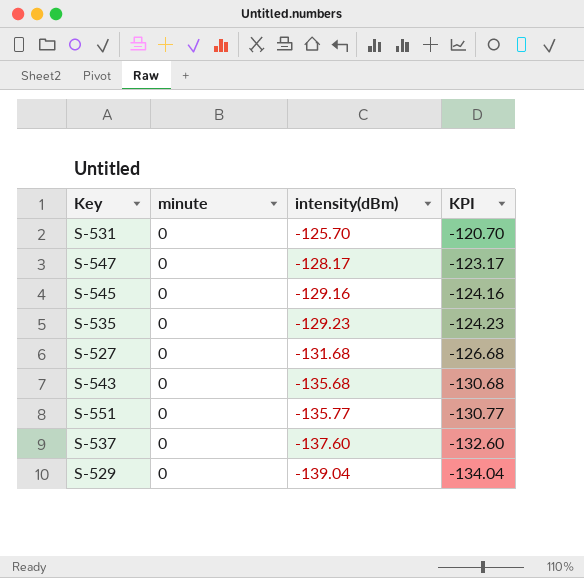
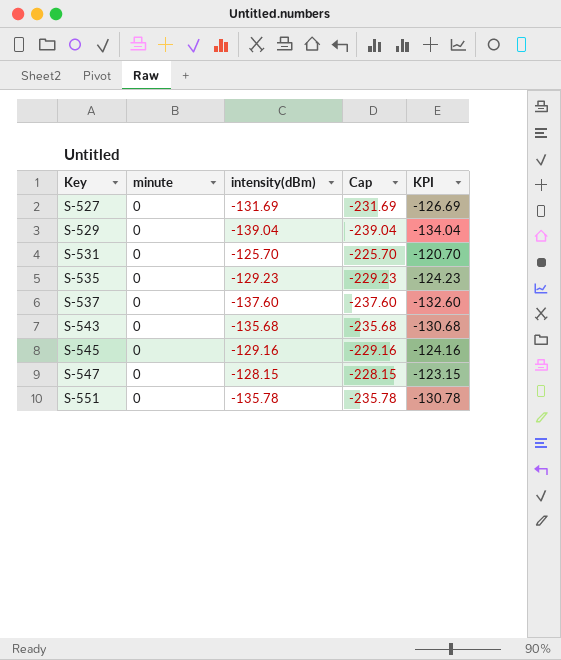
row order: intensity(dBm) descending -> Key ascending
column Cap | formula: none -> [intensity(dBm)] - 100
S-527 | intensity(dBm): -131.68 -> -131.69
S-527 | KPI: -126.68 -> -126.69
S-547 | intensity(dBm): -128.17 -> -128.15
S-547 | KPI: -123.17 -> -123.15
S-551 | intensity(dBm): -135.77 -> -135.78
S-551 | KPI: -130.77 -> -130.78

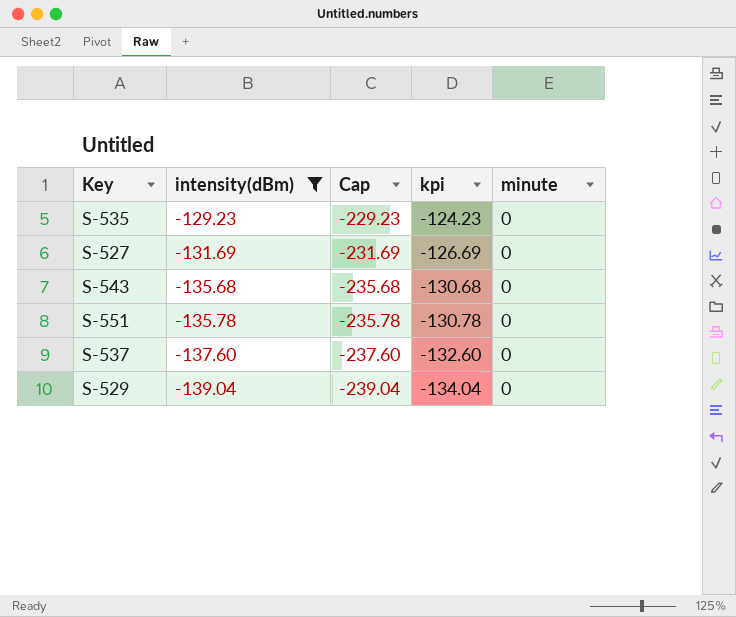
filter: none -> intensity(dBm) <= -129.23
row order: Key ascending -> intensity(dBm) descending
column name: KPI -> kpi
column minute | position: 2 -> 5

